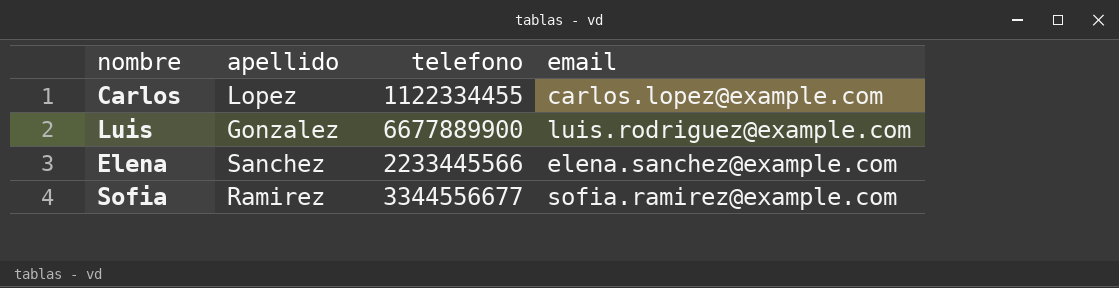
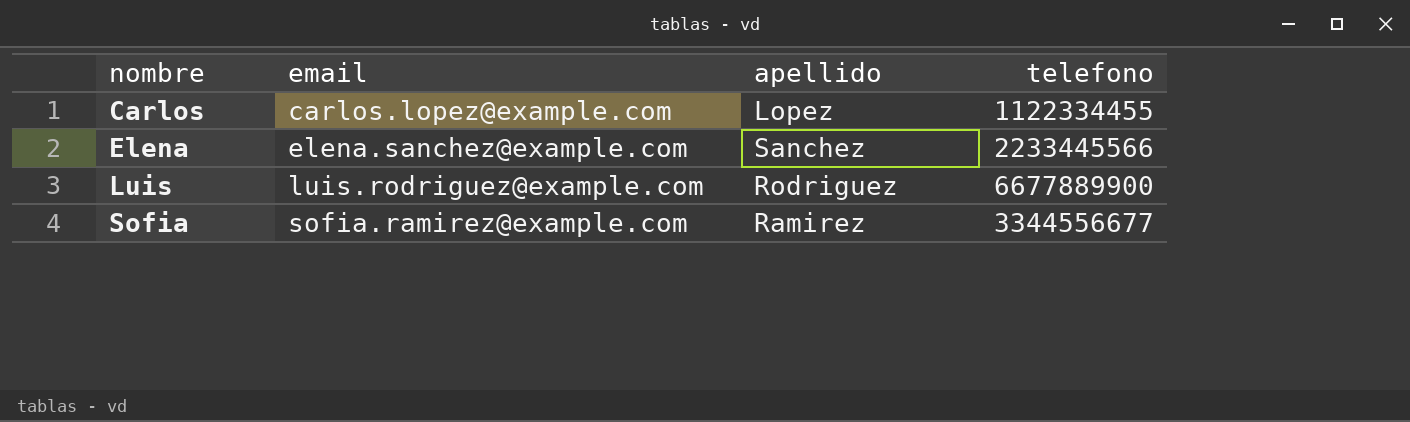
row order: none -> nombre ascending
column email | position: 4 -> 2
Luis | apellido: Gonzalez -> Rodriguez

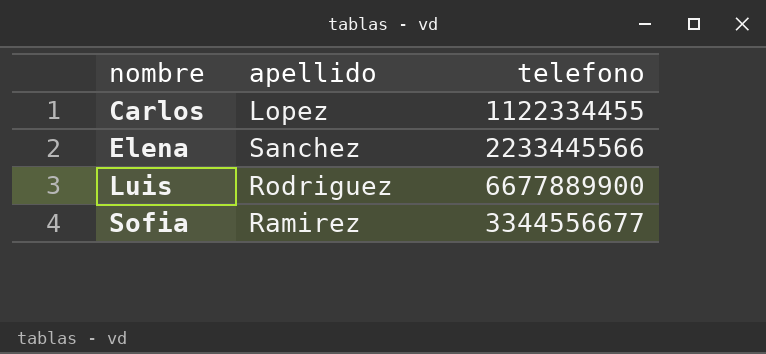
column email | position: 2 -> none

